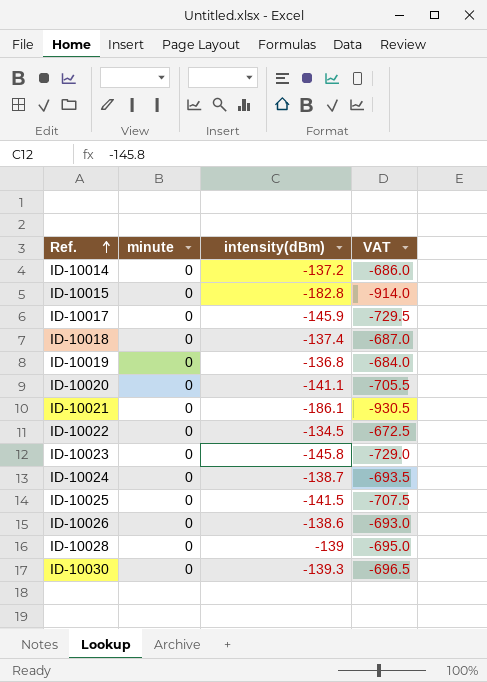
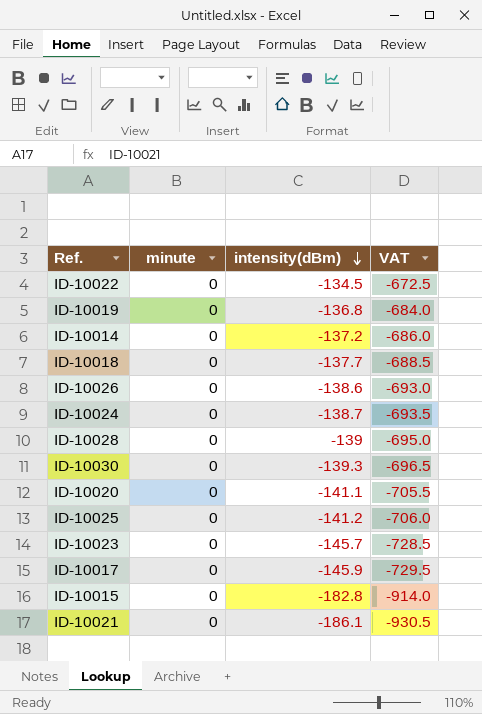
row order: Ref. ascending -> intensity(dBm) descending
ID-10018 | intensity(dBm): -137.4 -> -137.7
ID-10018 | VAT: -687.0 -> -688.5
ID-10025 | intensity(dBm): -141.5 -> -141.2
ID-10025 | VAT: -707.5 -> -706.0
ID-10023 | intensity(dBm): -145.8 -> -145.7
ID-10023 | VAT: -729.0 -> -728.5

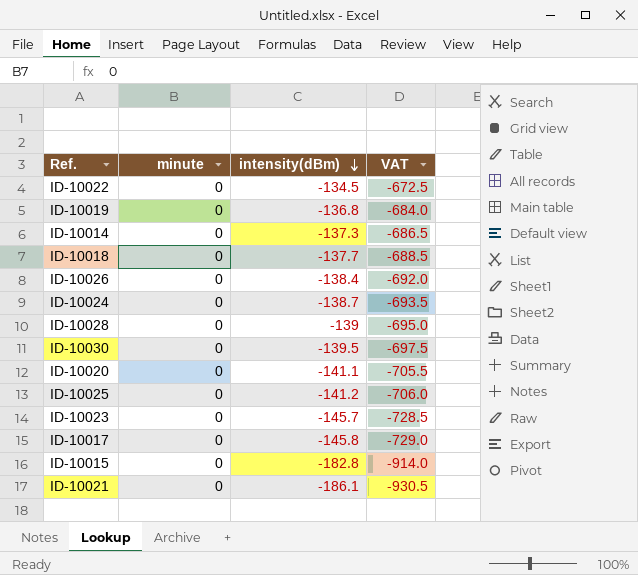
ID-10014 | intensity(dBm): -137.2 -> -137.3
ID-10014 | VAT: -686.0 -> -686.5
ID-10026 | intensity(dBm): -138.6 -> -138.4
ID-10026 | VAT: -693.0 -> -692.0
ID-10030 | intensity(dBm): -139.3 -> -139.5
ID-10030 | VAT: -696.5 -> -697.5
ID-10017 | intensity(dBm): -145.9 -> -145.8
ID-10017 | VAT: -729.5 -> -729.0

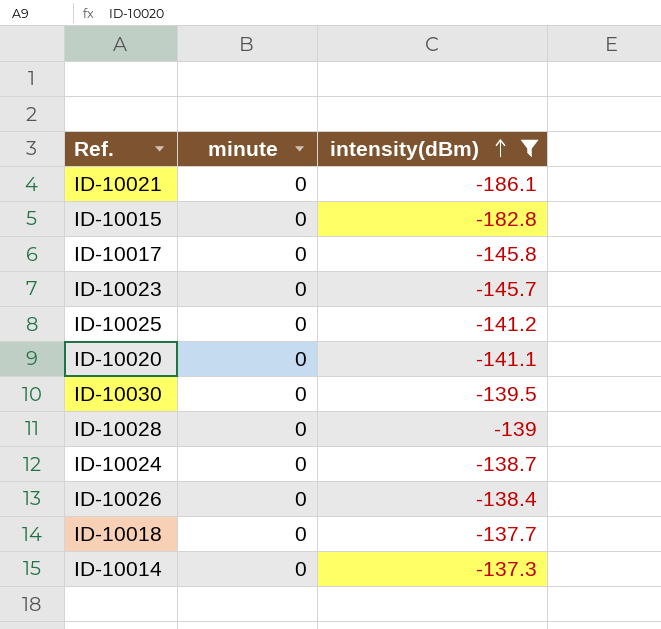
filter: none -> intensity(dBm) <= -137.3
row order: intensity(dBm) descending -> intensity(dBm) ascending
column VAT | formula: [intensity(dBm)] * 5 -> none

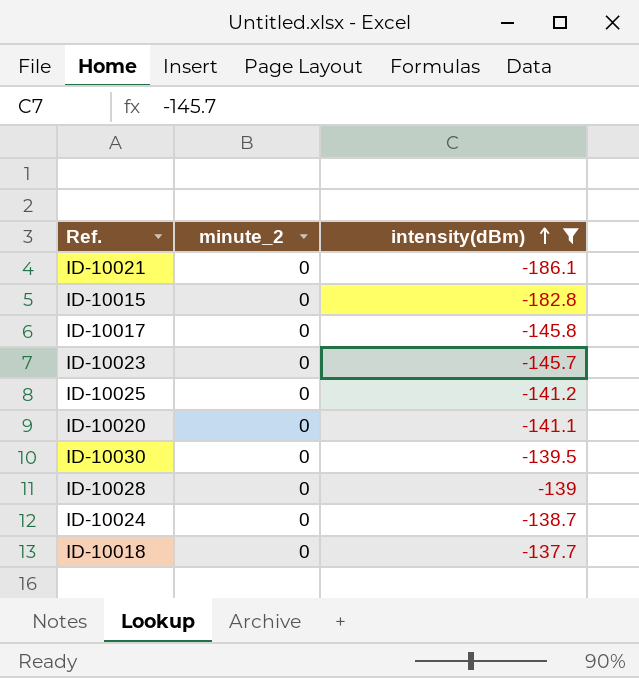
column name: minute -> minute_2
row ID-10026: 0 | -138.4 -> none
row ID-10014: 0 | -137.3 -> none

